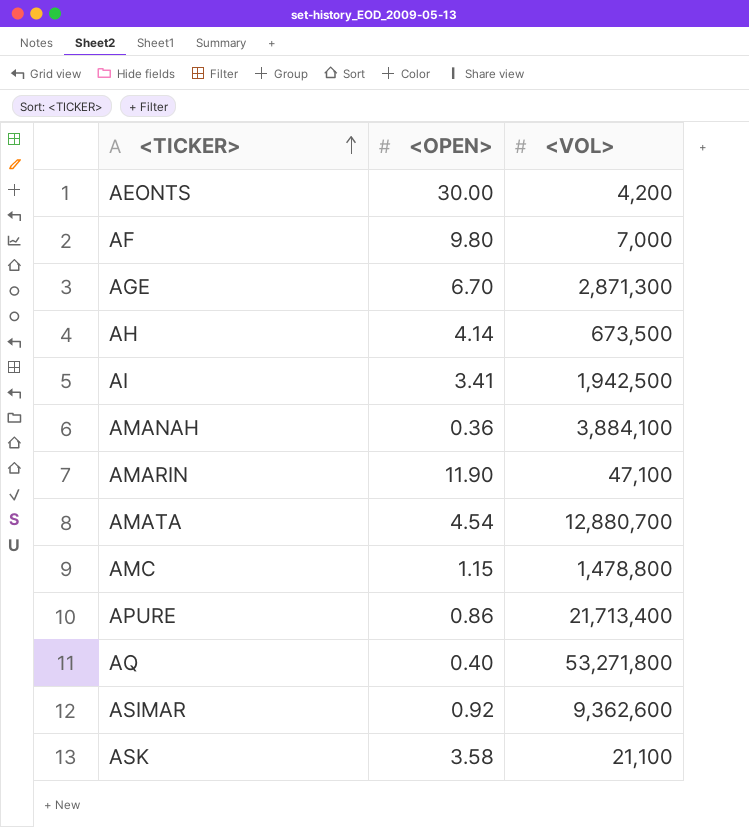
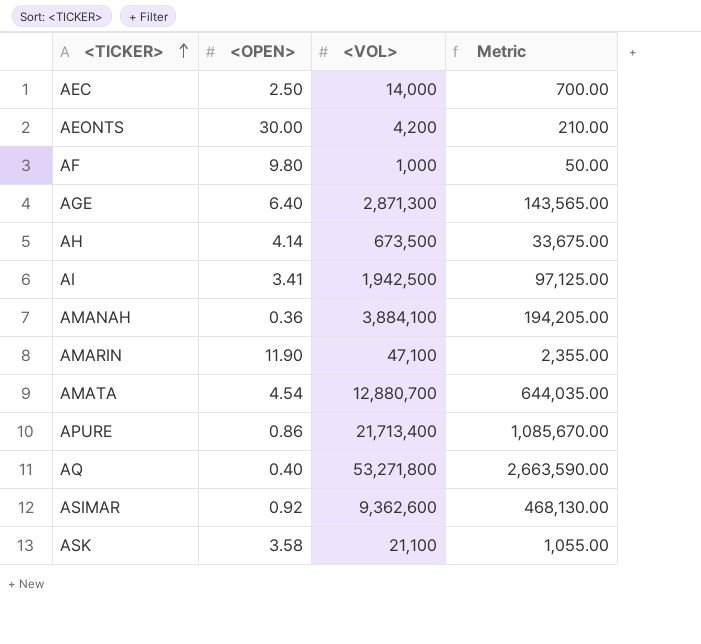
column Metric | formula: none -> [<VOL>] * 0.05
row AMC: 1.15 | 1,478,800 -> none
row AEC: none -> 2.50 | 14,000 | 700.00
AF | <VOL>: 7,000 -> 1,000
AGE | <OPEN>: 6.70 -> 6.40

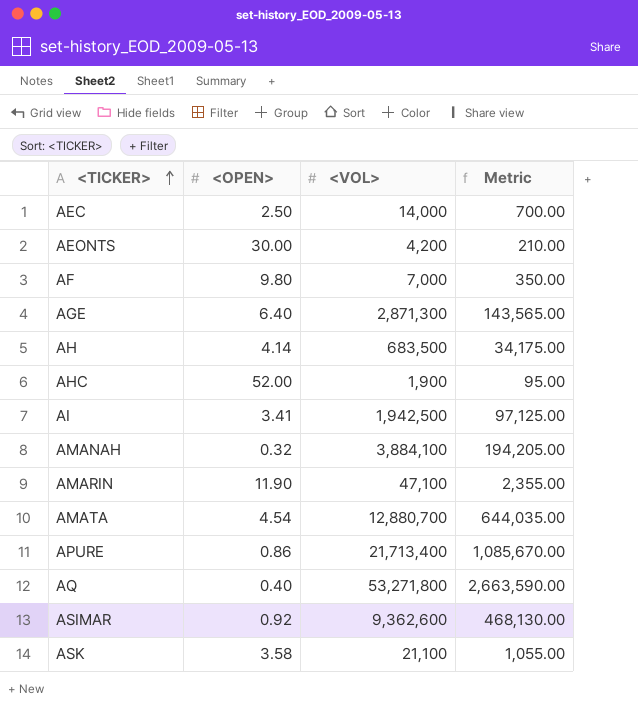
AF | <VOL>: 1,000 -> 7,000
AF | Metric: 50.00 -> 350.00
AH | <VOL>: 673,500 -> 683,500
AH | Metric: 33,675.00 -> 34,175.00
row AHC: none -> 52.00 | 1,900 | 95.00
AMANAH | <OPEN>: 0.36 -> 0.32

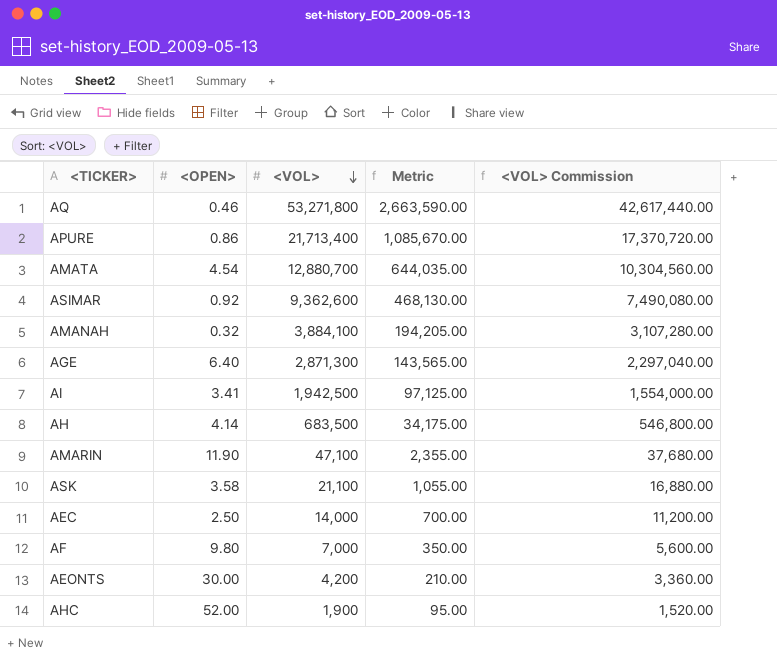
row order: <TICKER> ascending -> <VOL> descending
column <VOL> Commission | formula: none -> [<VOL>] * 0.8
AQ | <OPEN>: 0.40 -> 0.46

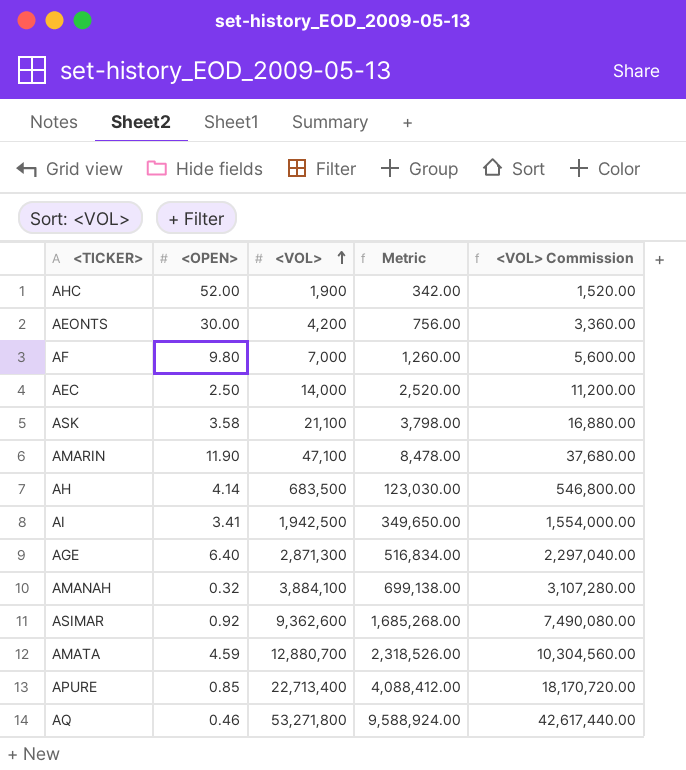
row order: <VOL> descending -> <VOL> ascending
column Metric | formula: [<VOL>] * 0.05 -> [<VOL>] * 0.18
AMATA | <OPEN>: 4.54 -> 4.59
APURE | <OPEN>: 0.86 -> 0.85
APURE | <VOL>: 21,713,400 -> 22,713,400
APURE | <VOL> Commission: 17,370,720.00 -> 18,170,720.00

